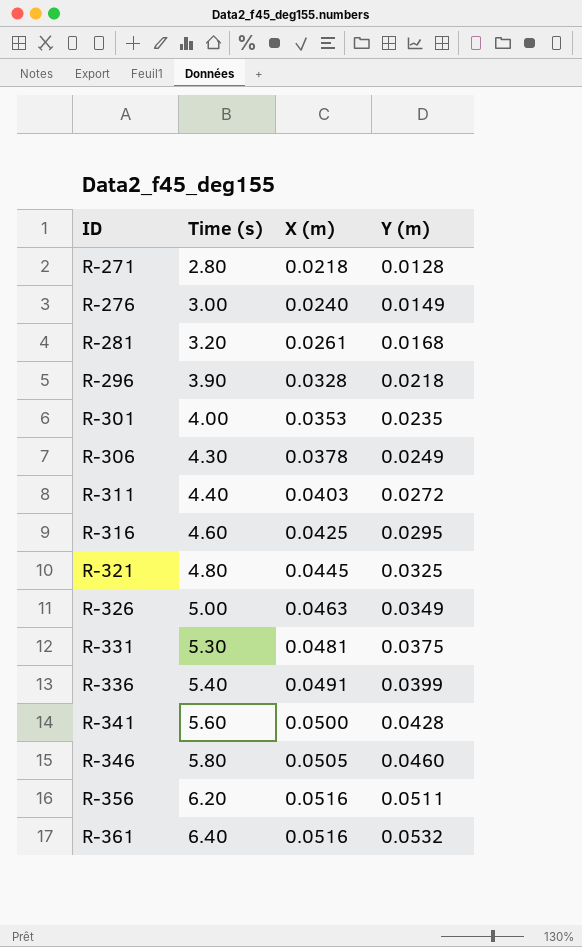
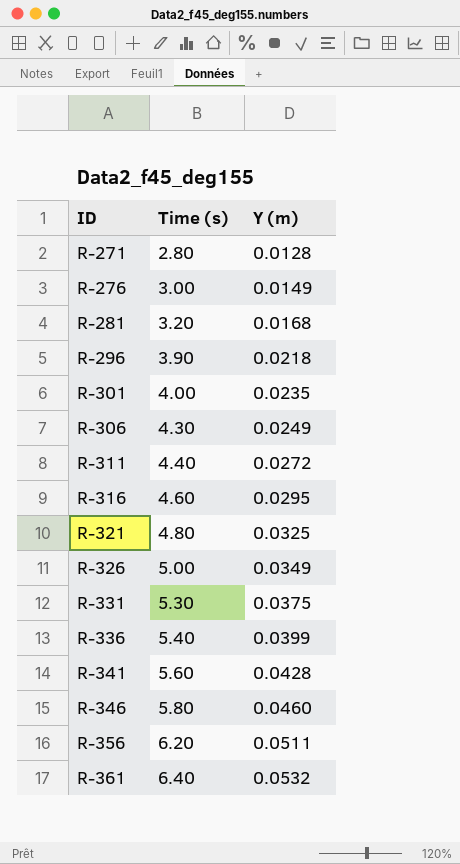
column X (m) | position: 3 -> none

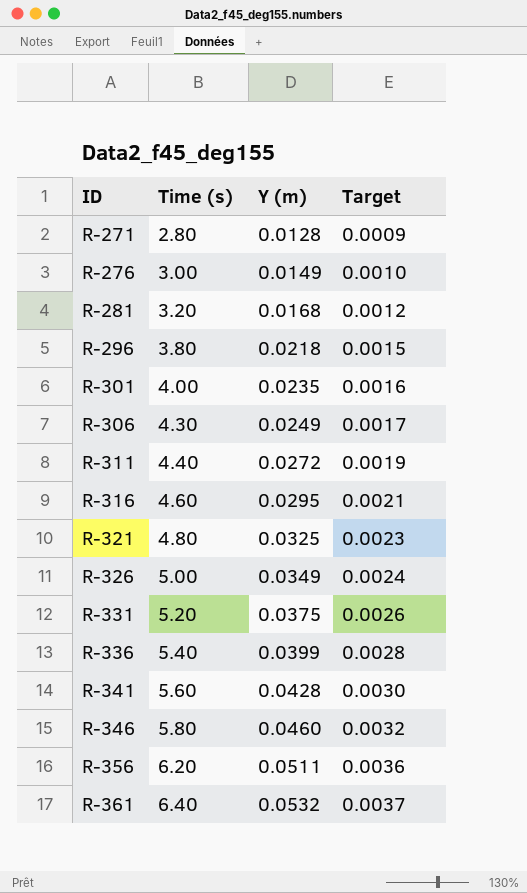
column Target | formula: none -> [Y (m)] * 0.07
R-296 | Time (s): 3.90 -> 3.80
R-331 | Time (s): 5.30 -> 5.20

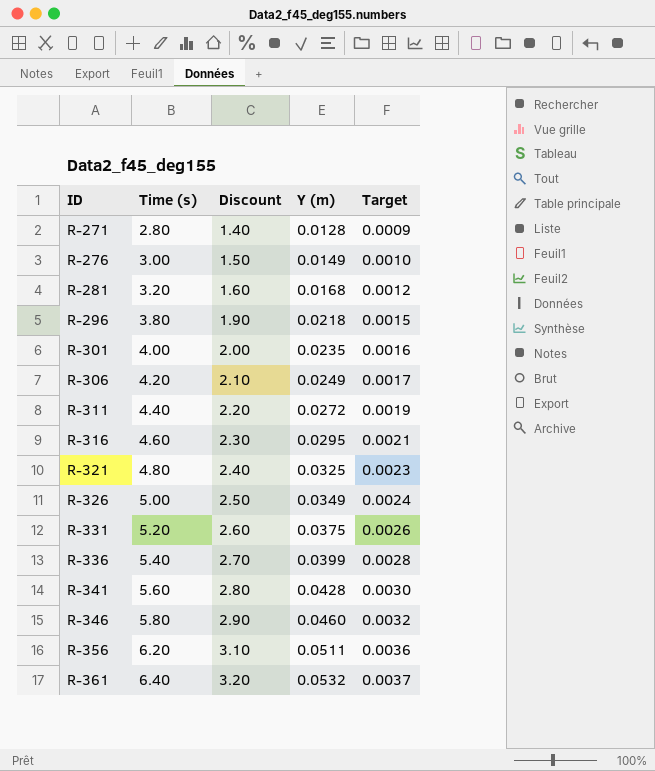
column Discount | formula: none -> [Time (s)] * 0.5
R-306 | Time (s): 4.30 -> 4.20

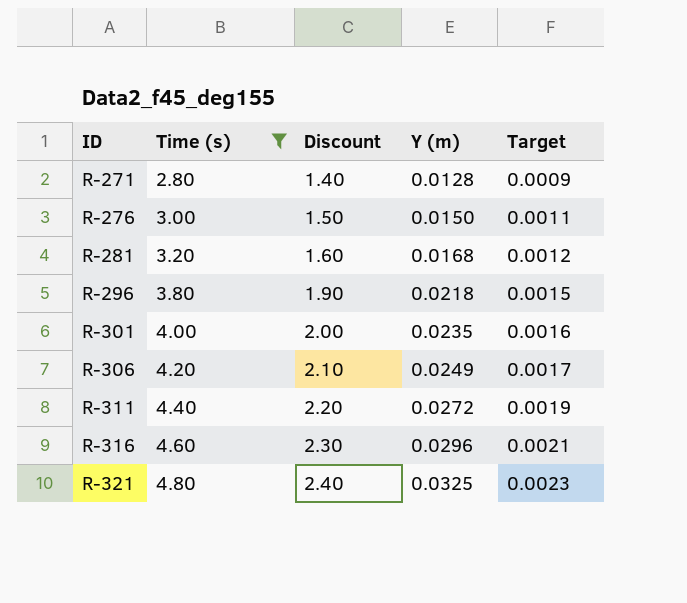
filter: none -> Time (s) <= 4.80
R-276 | Y (m): 0.0149 -> 0.0150
R-276 | Target: 0.0010 -> 0.0011
R-316 | Y (m): 0.0295 -> 0.0296

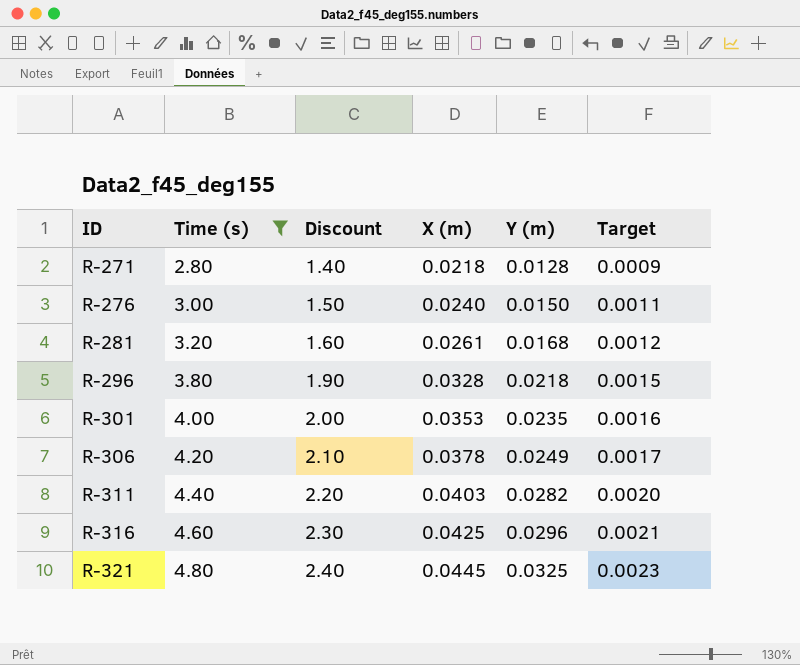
column X (m) | position: none -> 4
R-311 | Y (m): 0.0272 -> 0.0282
R-311 | Target: 0.0019 -> 0.0020

